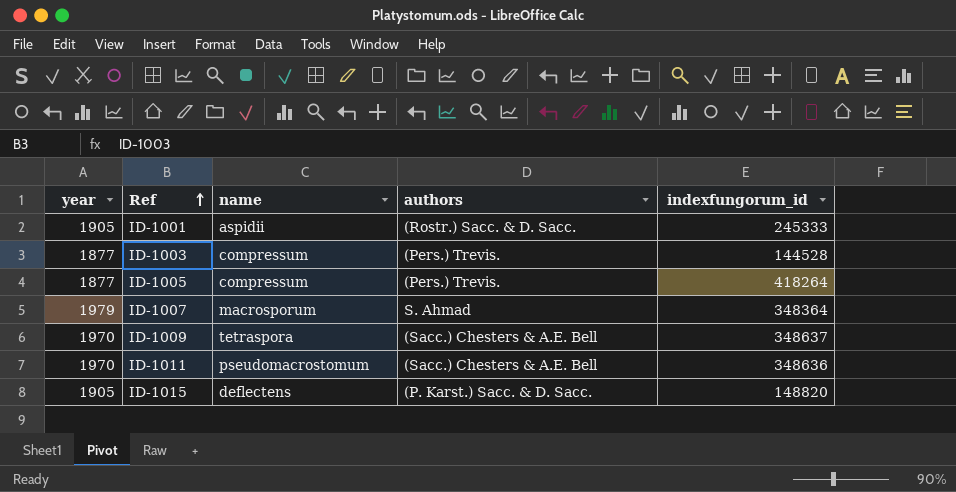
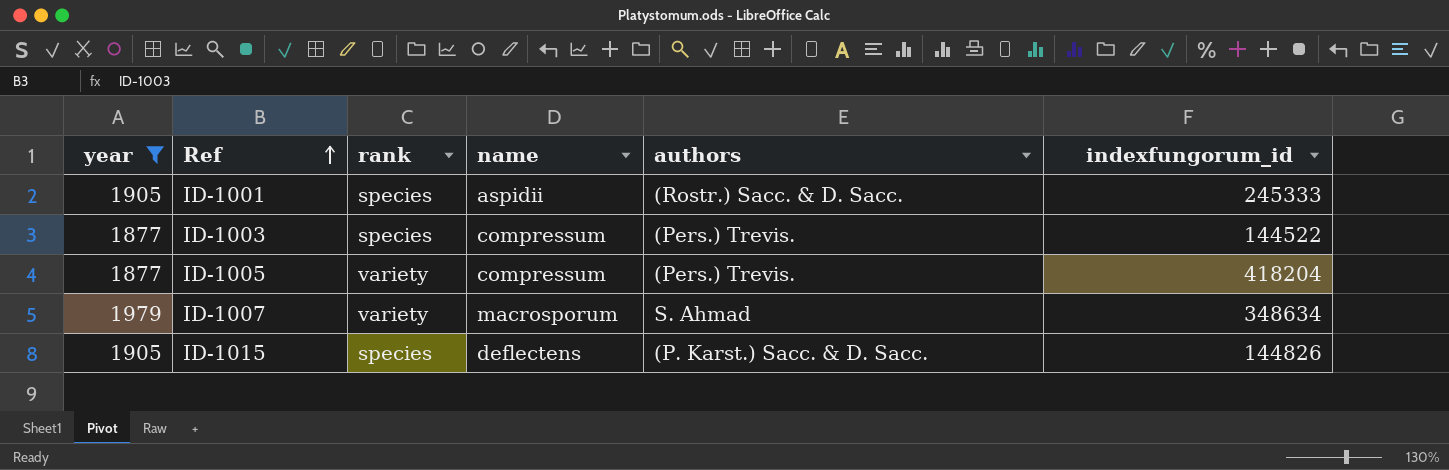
filter: none -> year != 1970
column rank | position: none -> 3
ID-1003 | indexfungorum_id: 144528 -> 144522
ID-1005 | indexfungorum_id: 418264 -> 418204
ID-1007 | indexfungorum_id: 348364 -> 348634
ID-1015 | indexfungorum_id: 148820 -> 144826

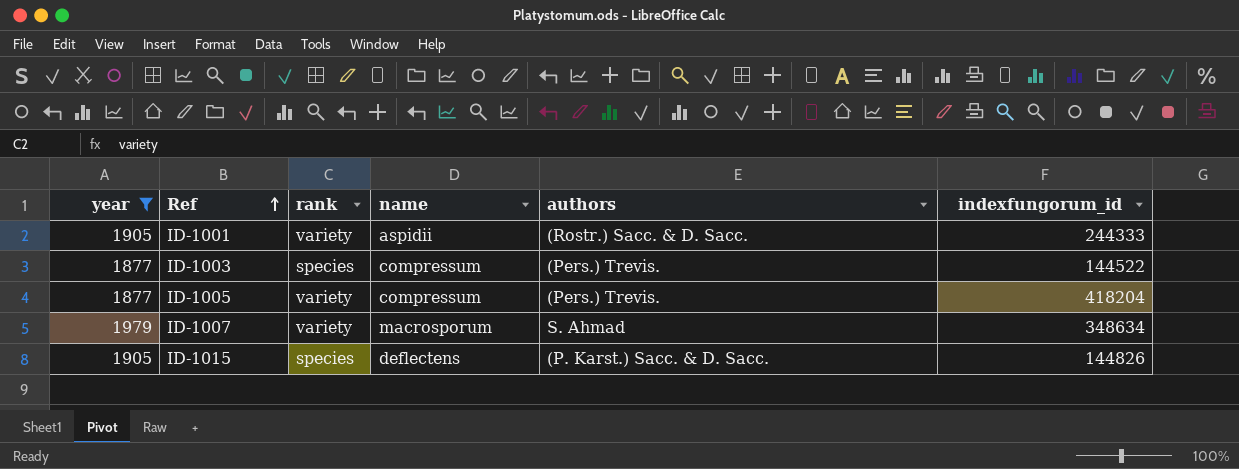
ID-1001 | rank: species -> variety
ID-1001 | indexfungorum_id: 245333 -> 244333

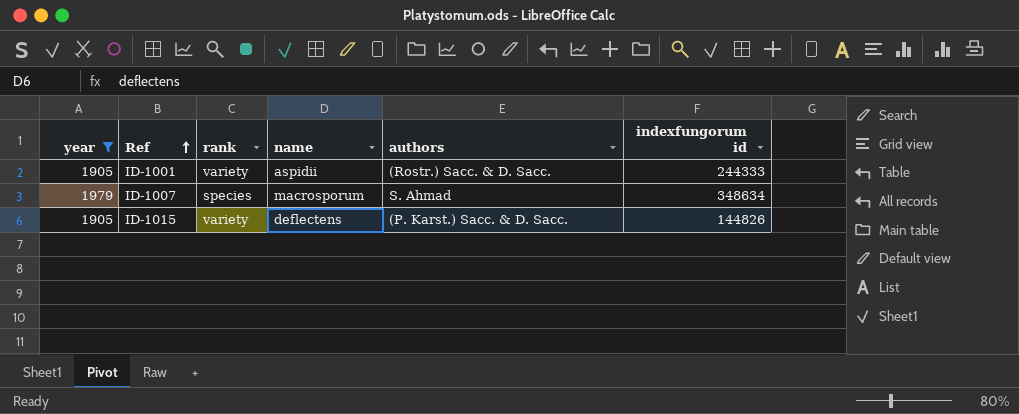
column name: indexfungorum_id -> indexfungorum id
row ID-1003: 1877 | species | compressum | (Pers.) Trevis. | 144522 -> none
row ID-1005: 1877 | variety | compressum | (Pers.) Trevis. | 418204 -> none
ID-1007 | rank: variety -> species
ID-1015 | rank: species -> variety

